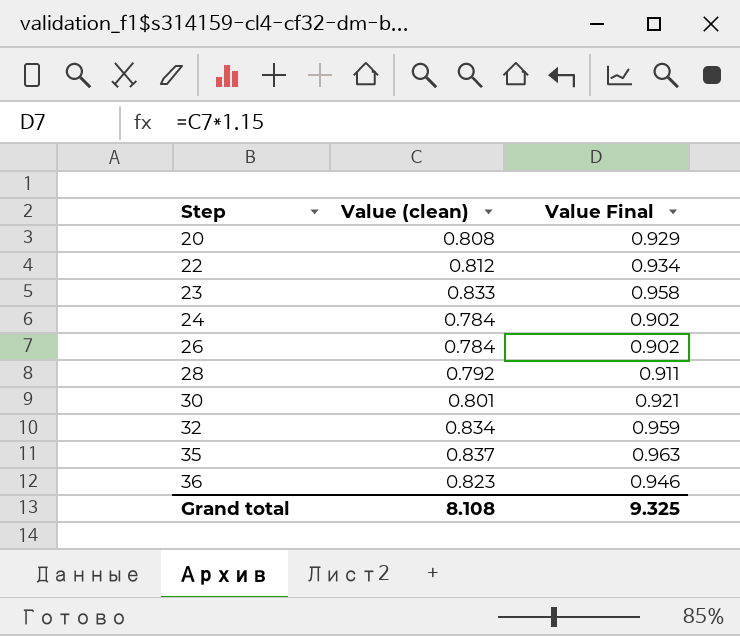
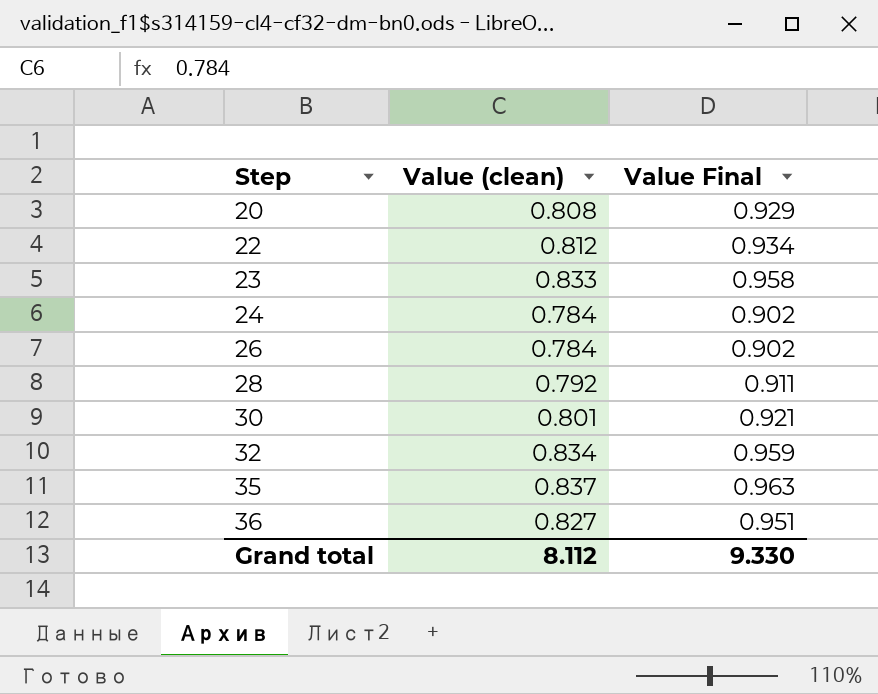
36 | Value (clean): 0.823 -> 0.827
36 | Value Final: 0.946 -> 0.951
Grand total | Value (clean): 8.108 -> 8.112
Grand total | Value Final: 9.325 -> 9.330

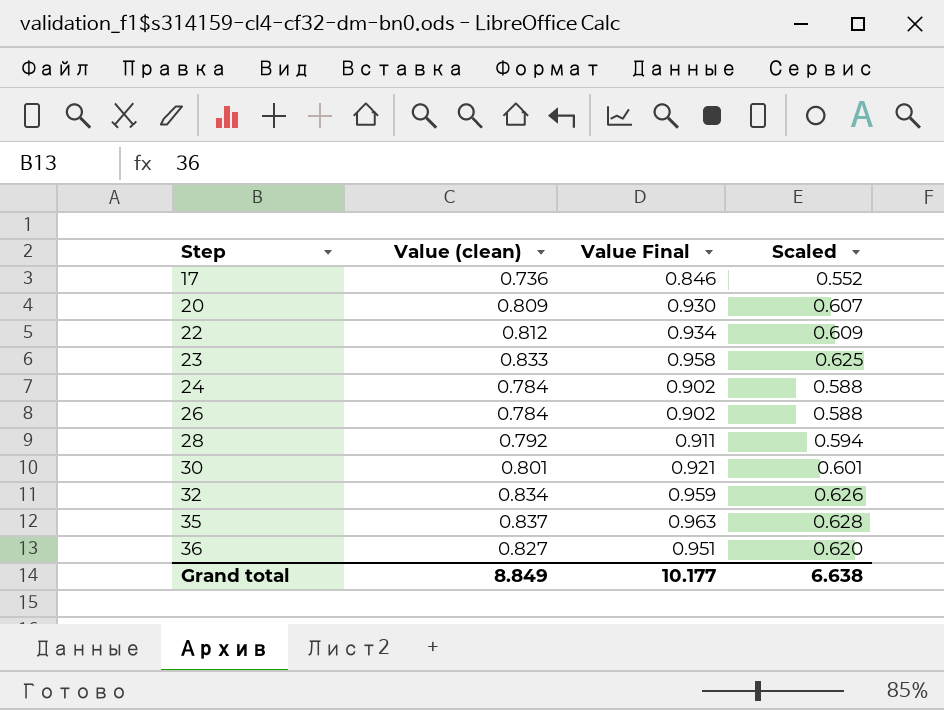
column Scaled | formula: none -> [Value (clean)] * 0.75
row 17: none -> 0.736 | 0.846 | 0.552
20 | Value (clean): 0.808 -> 0.809
20 | Value Final: 0.929 -> 0.930
Grand total | Value (clean): 8.112 -> 8.849
Grand total | Value Final: 9.330 -> 10.177

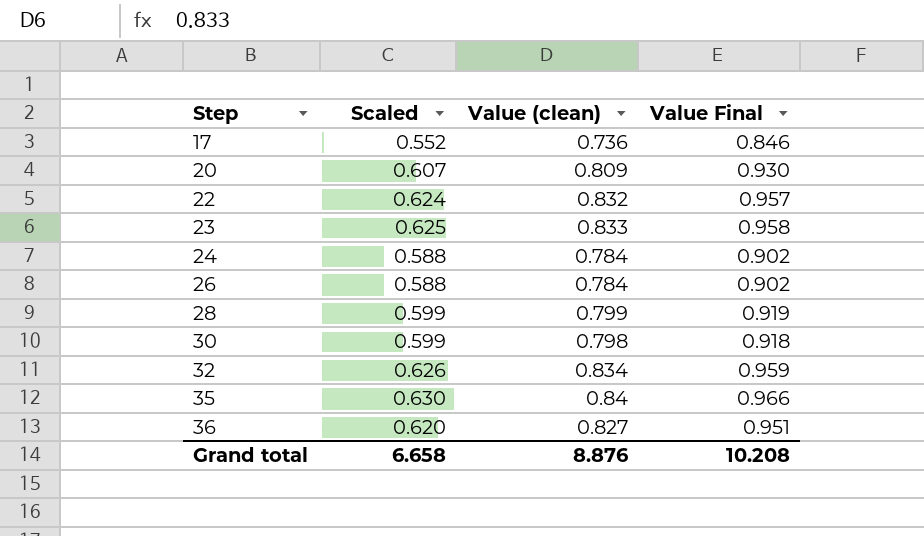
column Scaled | position: 4 -> 2
22 | Scaled: 0.609 -> 0.624
22 | Value (clean): 0.812 -> 0.832
22 | Value Final: 0.934 -> 0.957
28 | Scaled: 0.594 -> 0.599
28 | Value (clean): 0.792 -> 0.799
28 | Value Final: 0.911 -> 0.919
30 | Scaled: 0.601 -> 0.599
30 | Value (clean): 0.801 -> 0.798
30 | Value Final: 0.921 -> 0.918
35 | Scaled: 0.628 -> 0.630
35 | Value (clean): 0.837 -> 0.84
35 | Value Final: 0.963 -> 0.966
Grand total | Scaled: 6.638 -> 6.658
Grand total | Value (clean): 8.849 -> 8.876
Grand total | Value Final: 10.177 -> 10.208

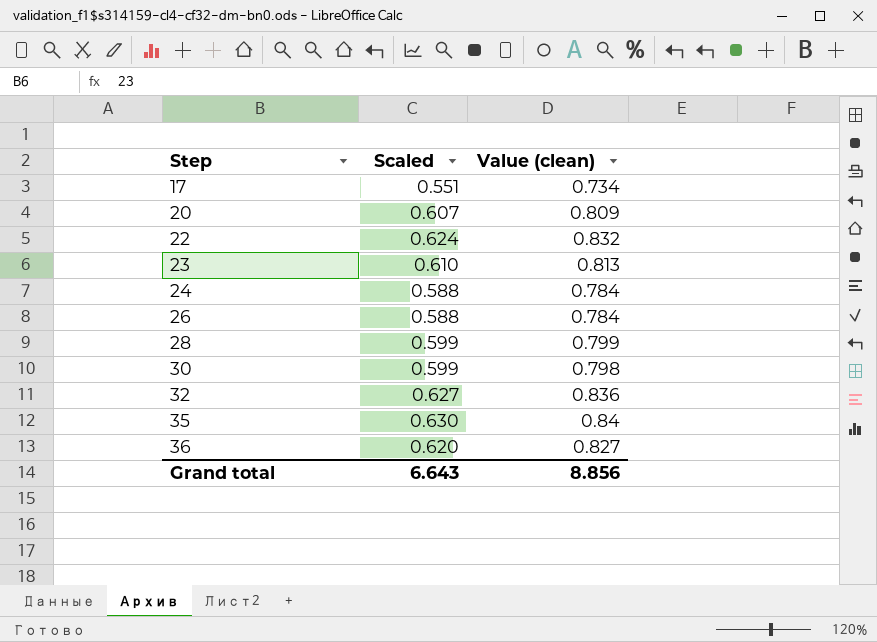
column Value Final | formula: [Value (clean)] * 1.15 -> none
17 | Scaled: 0.552 -> 0.551
17 | Value (clean): 0.736 -> 0.734
23 | Scaled: 0.625 -> 0.610
23 | Value (clean): 0.833 -> 0.813
32 | Scaled: 0.626 -> 0.627
32 | Value (clean): 0.834 -> 0.836
Grand total | Scaled: 6.658 -> 6.643
Grand total | Value (clean): 8.876 -> 8.856

